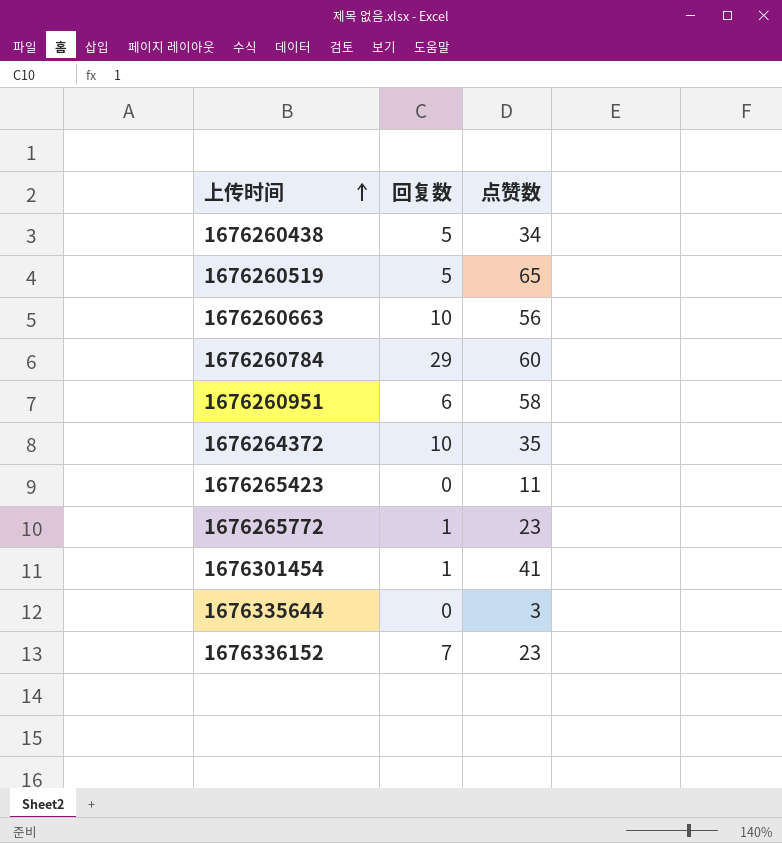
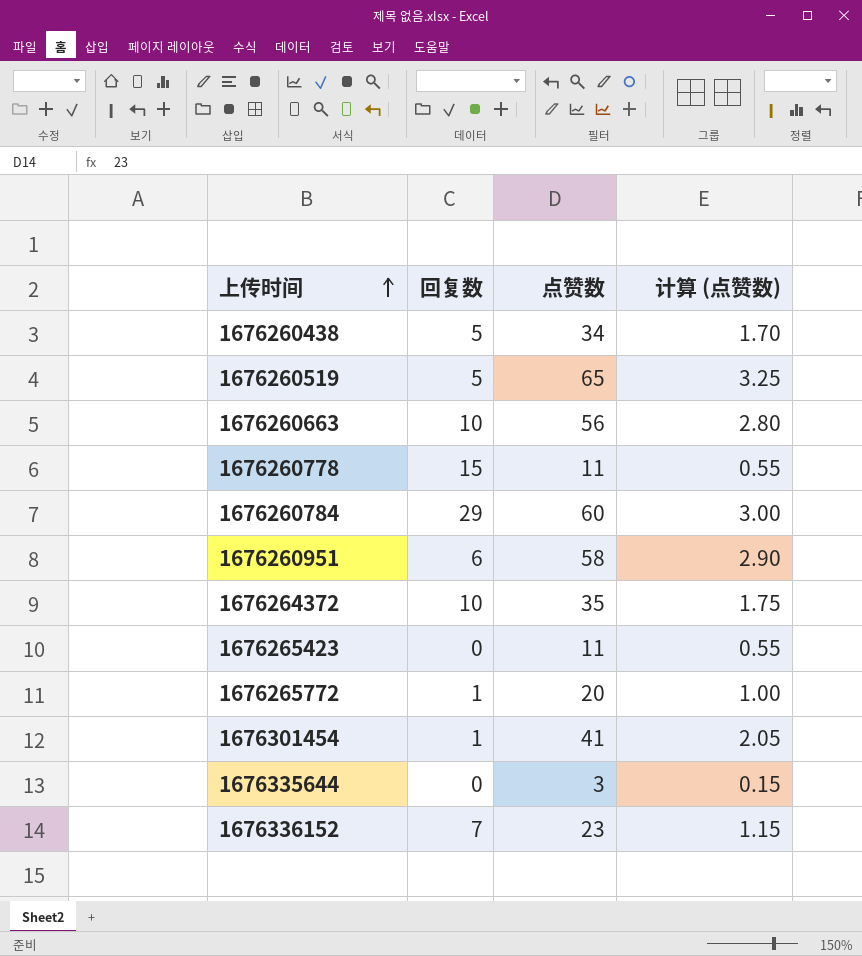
column 计算 (点赞数) | formula: none -> [点赞数] * 0.05
row 1676260778: none -> 15 | 11 | 0.55
1676265772 | 点赞数: 23 -> 20

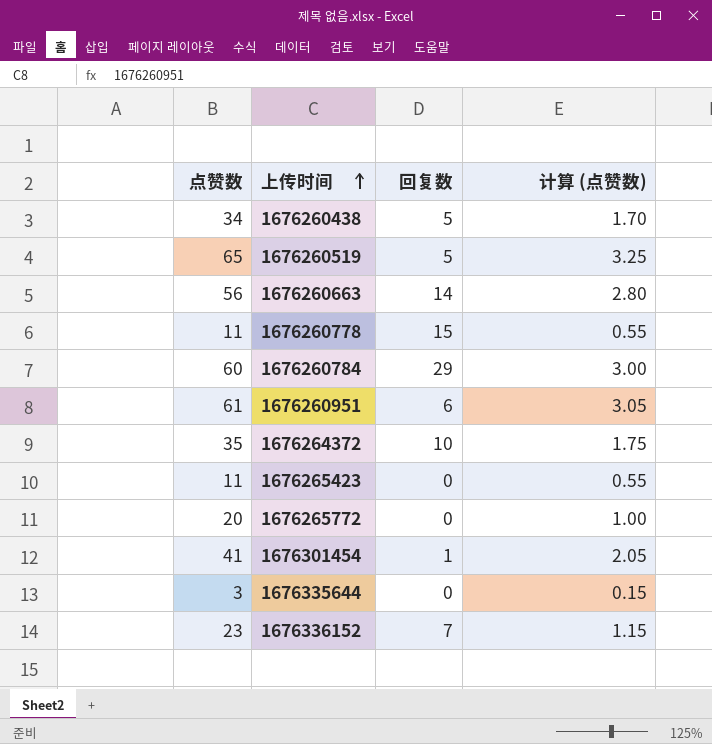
column 点赞数 | position: 3 -> 1
1676260663 | 回复数: 10 -> 14
1676260951 | 点赞数: 58 -> 61
1676260951 | 计算 (点赞数): 2.90 -> 3.05
1676265772 | 回复数: 1 -> 0

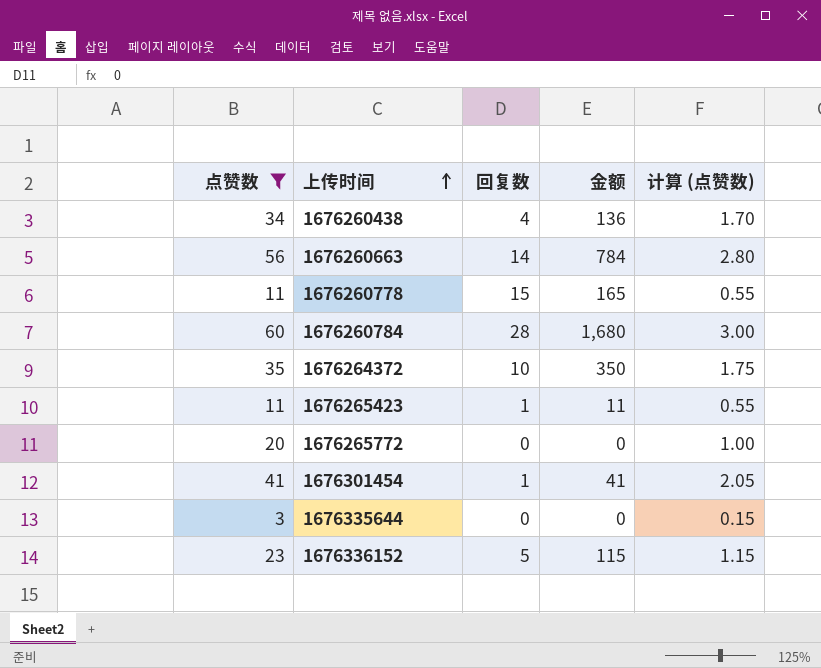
filter: none -> 点赞数 <= 60
column 金额 | formula: none -> [点赞数] * [回复数]
1676260438 | 回复数: 5 -> 4
1676260784 | 回复数: 29 -> 28
1676265423 | 回复数: 0 -> 1
1676336152 | 回复数: 7 -> 5

